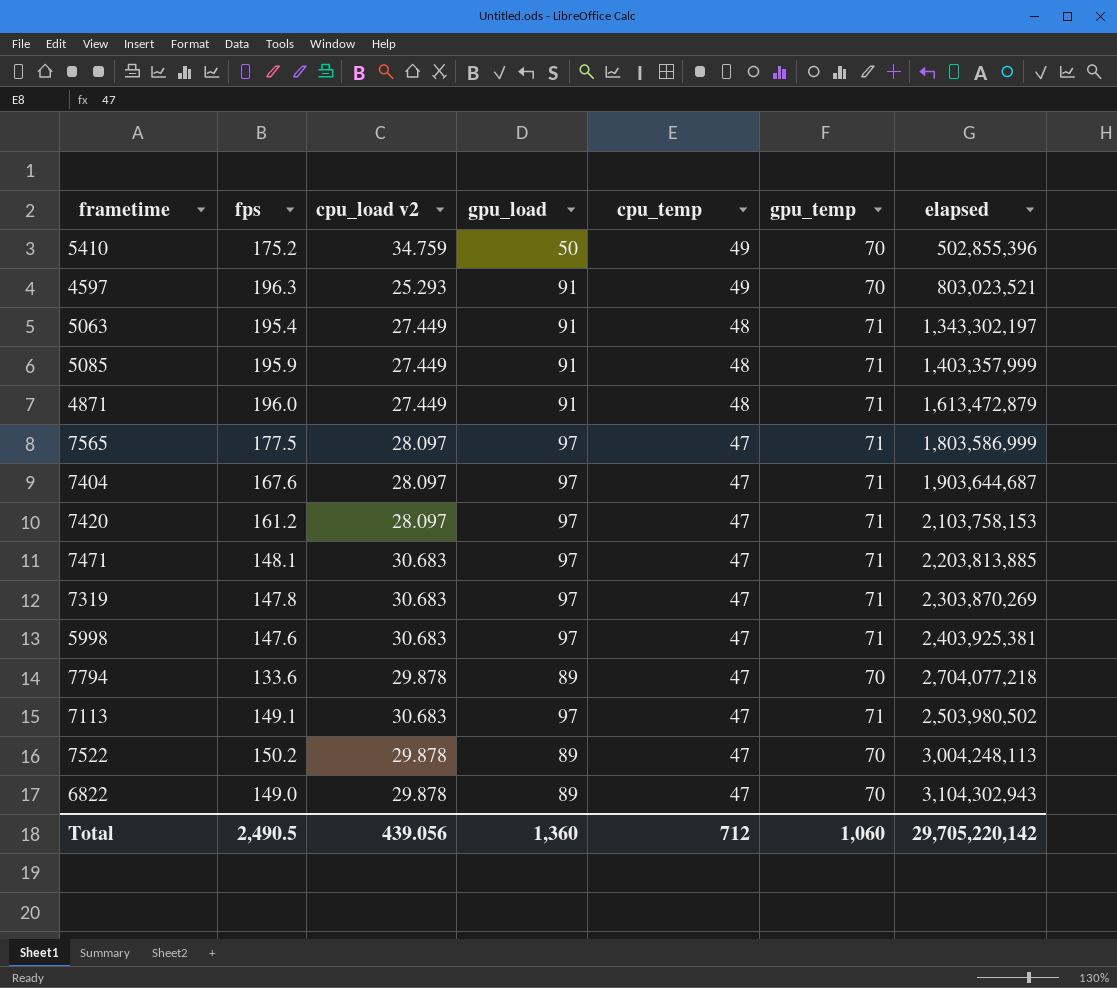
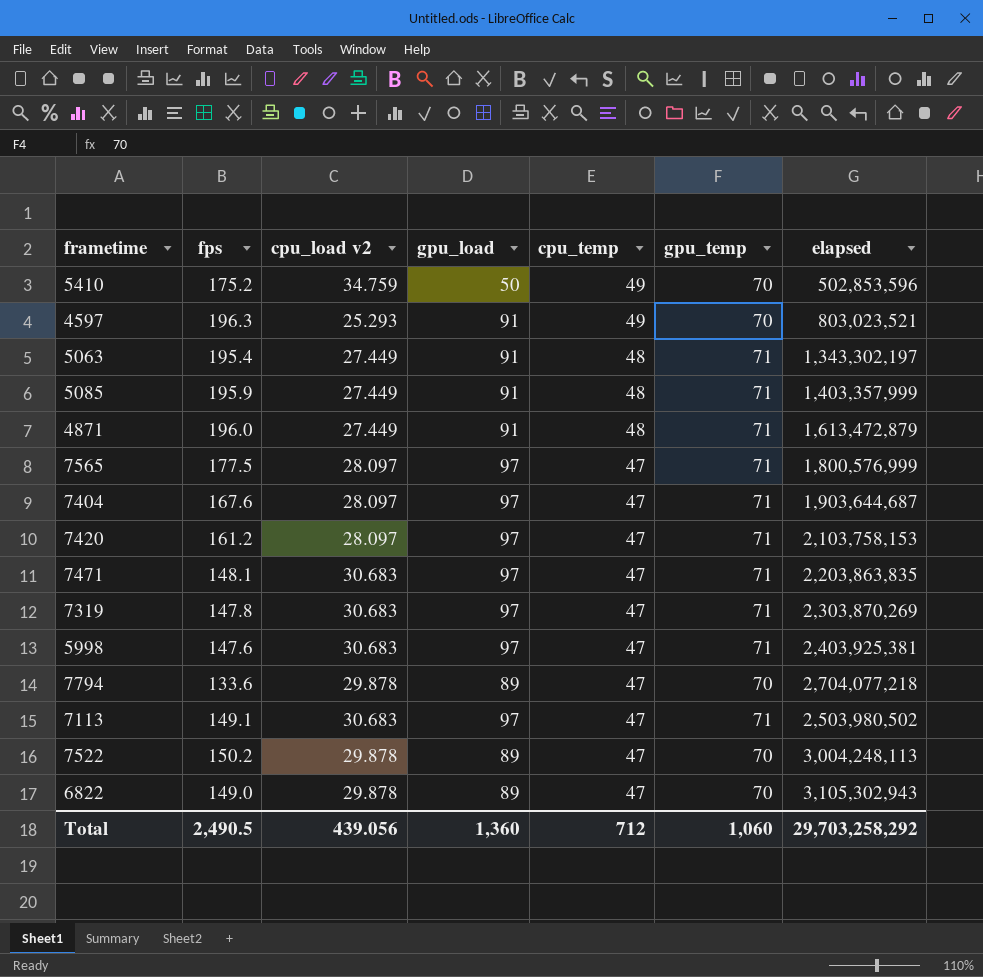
5410 | elapsed: 502,855,396 -> 502,853,596
7565 | elapsed: 1,803,586,999 -> 1,800,576,999
7471 | elapsed: 2,203,813,885 -> 2,203,863,835
6822 | elapsed: 3,104,302,943 -> 3,105,302,943
Total | elapsed: 29,705,220,142 -> 29,703,258,292

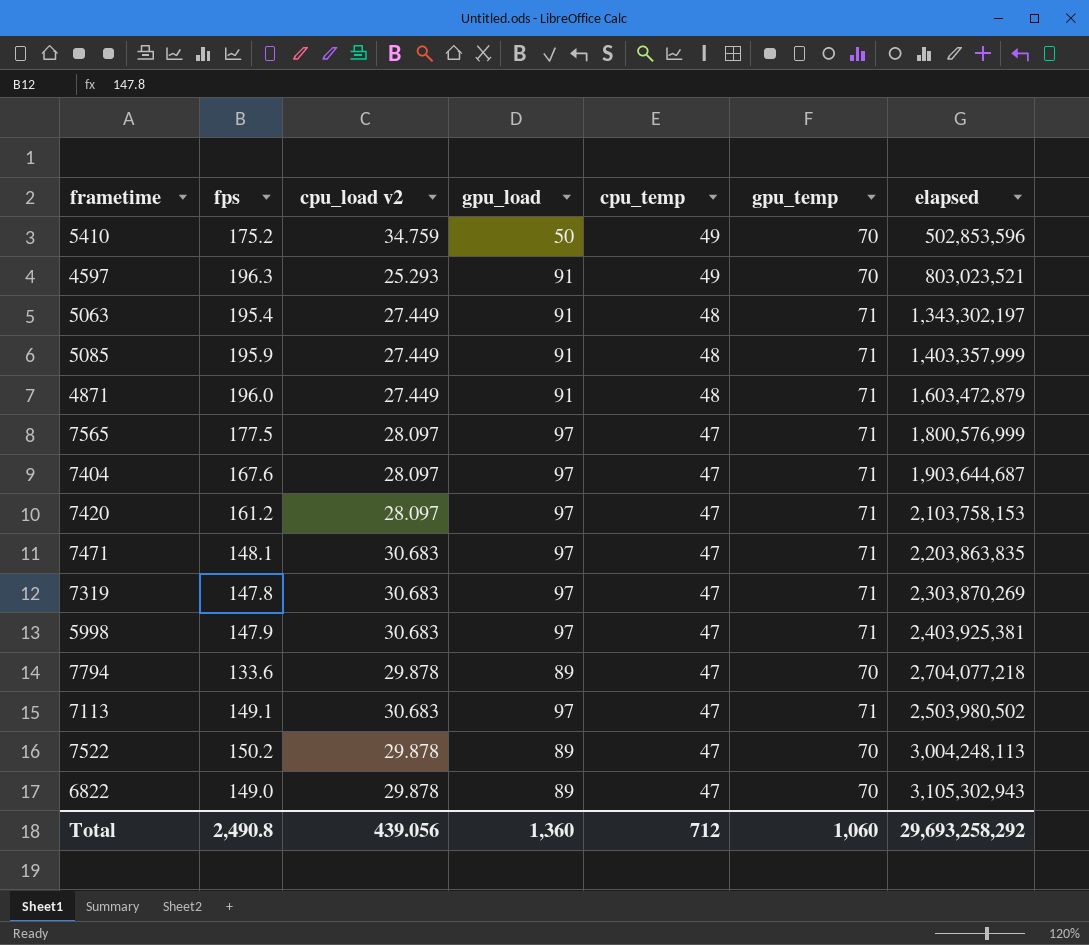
4871 | elapsed: 1,613,472,879 -> 1,603,472,879
5998 | fps: 147.6 -> 147.9
Total | fps: 2,490.5 -> 2,490.8
Total | elapsed: 29,703,258,292 -> 29,693,258,292

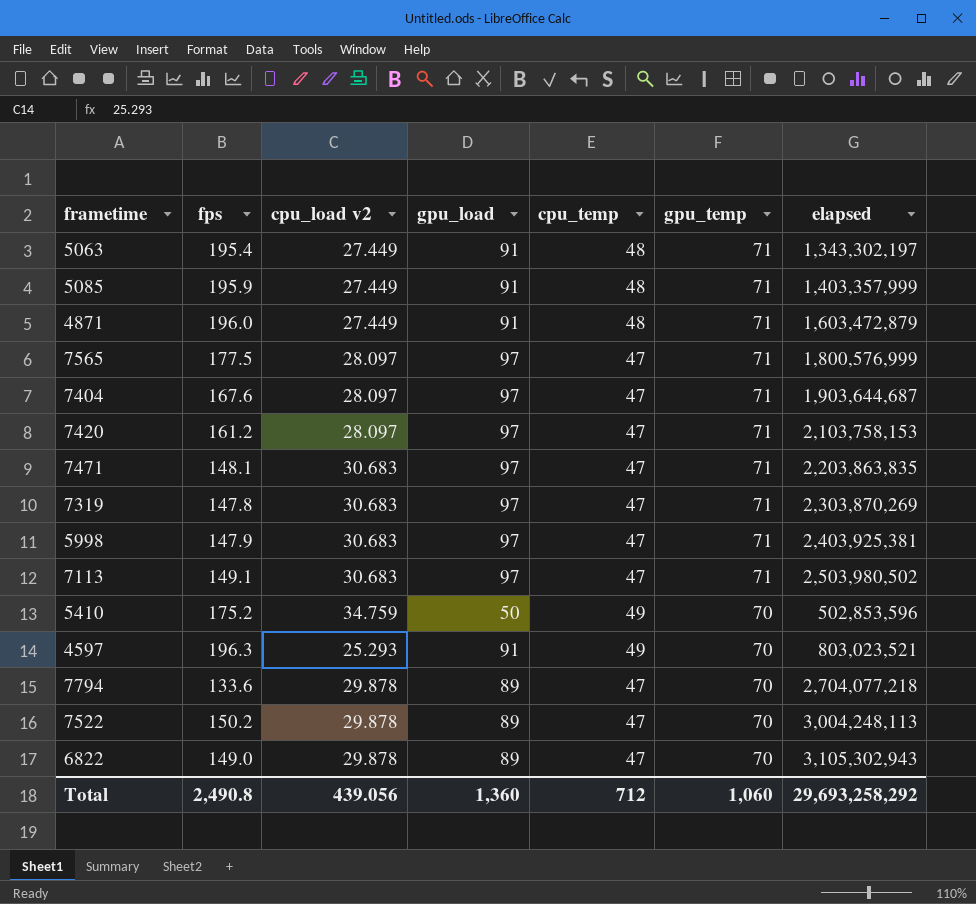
row order: cpu_temp descending -> gpu_temp descending

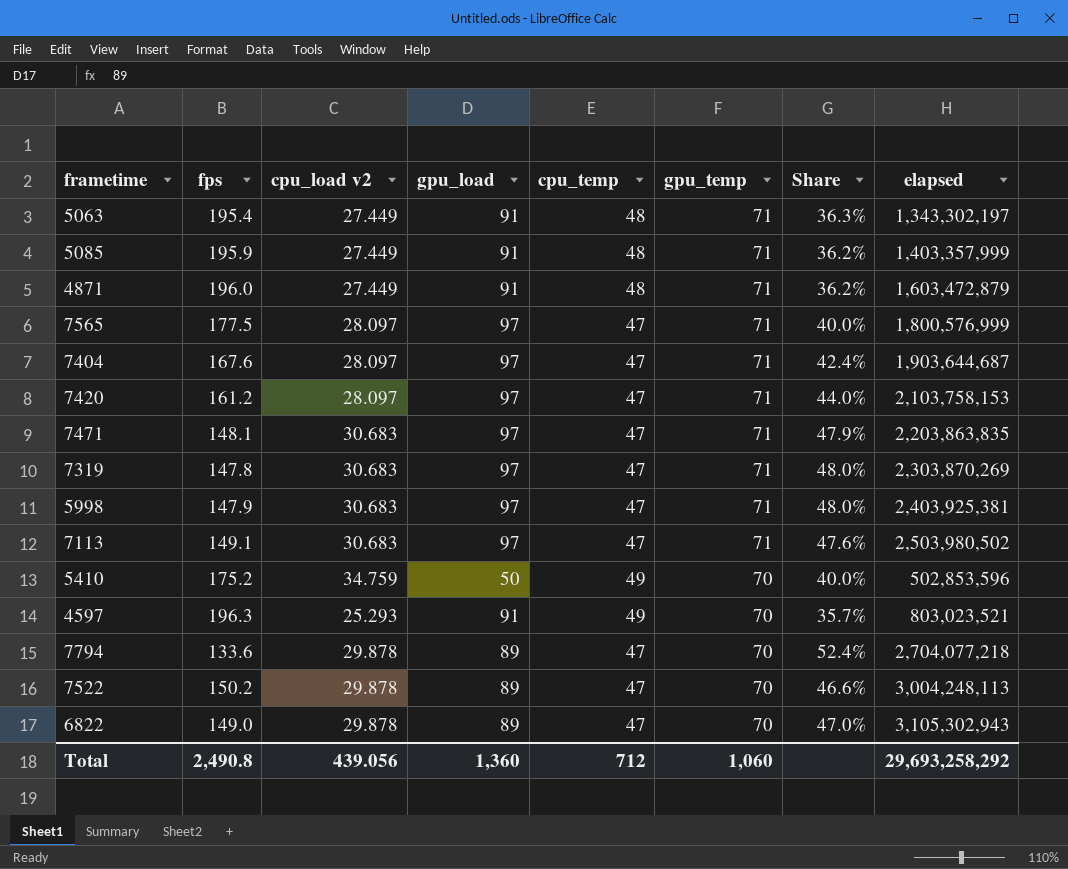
column Share | formula: none -> [gpu_temp] / [fps]

